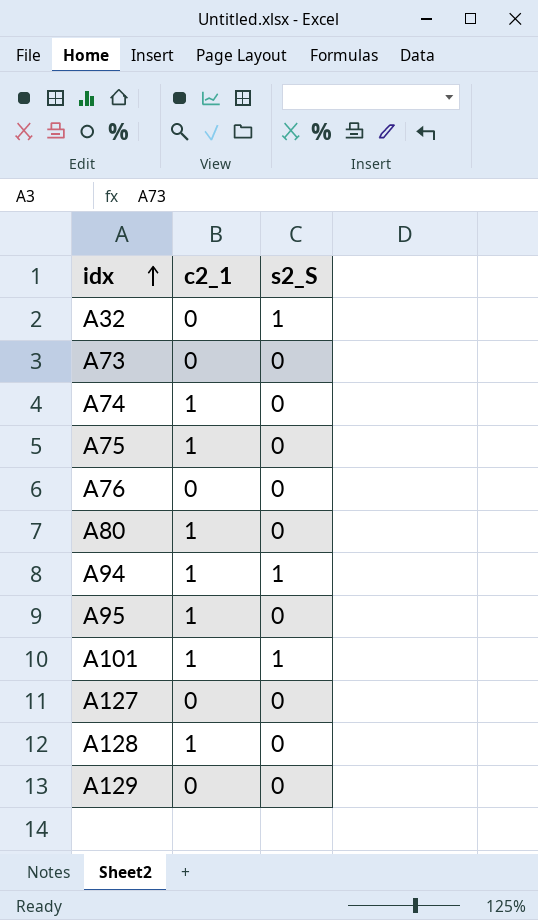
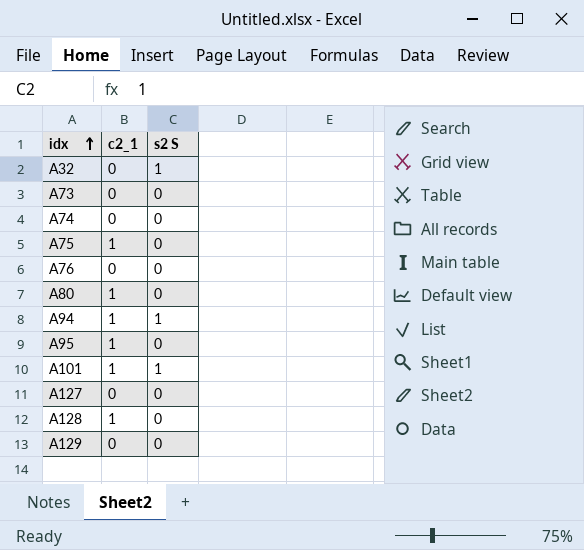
column name: s2_S -> s2 S
A74 | c2_1: 1 -> 0

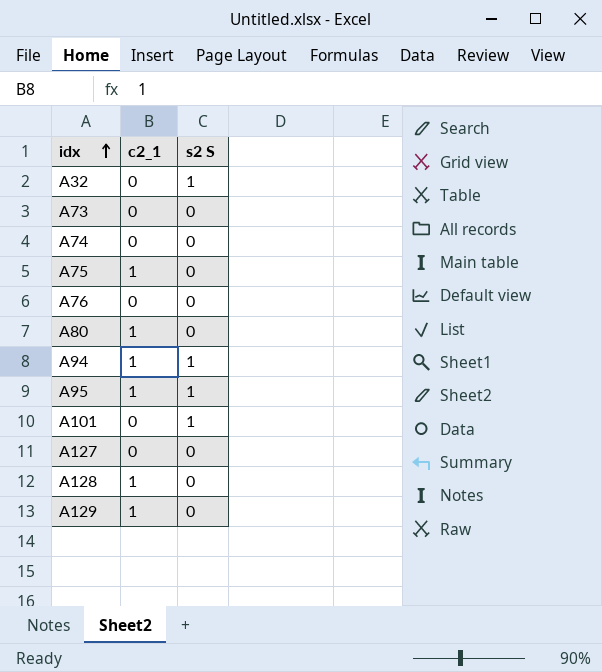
A95 | s2 S: 0 -> 1
A101 | c2_1: 1 -> 0
A129 | c2_1: 0 -> 1

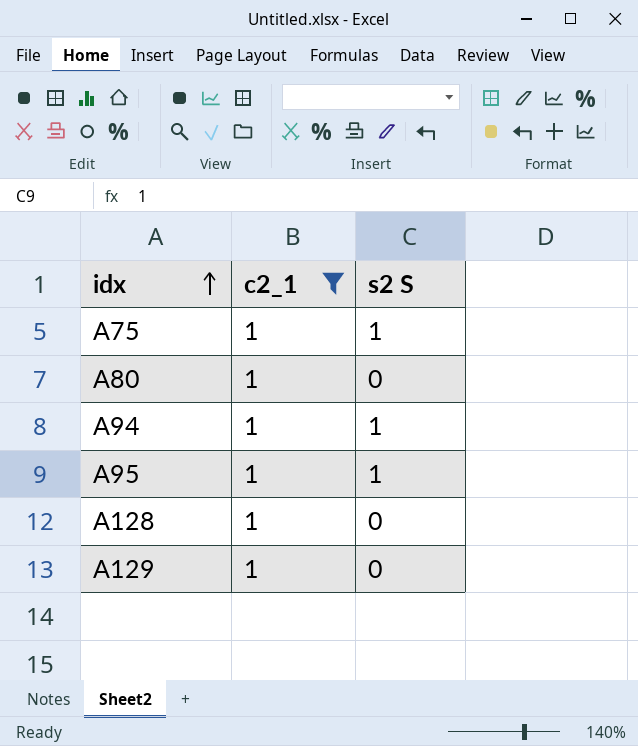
filter: none -> c2_1 = 1
A75 | s2 S: 0 -> 1

